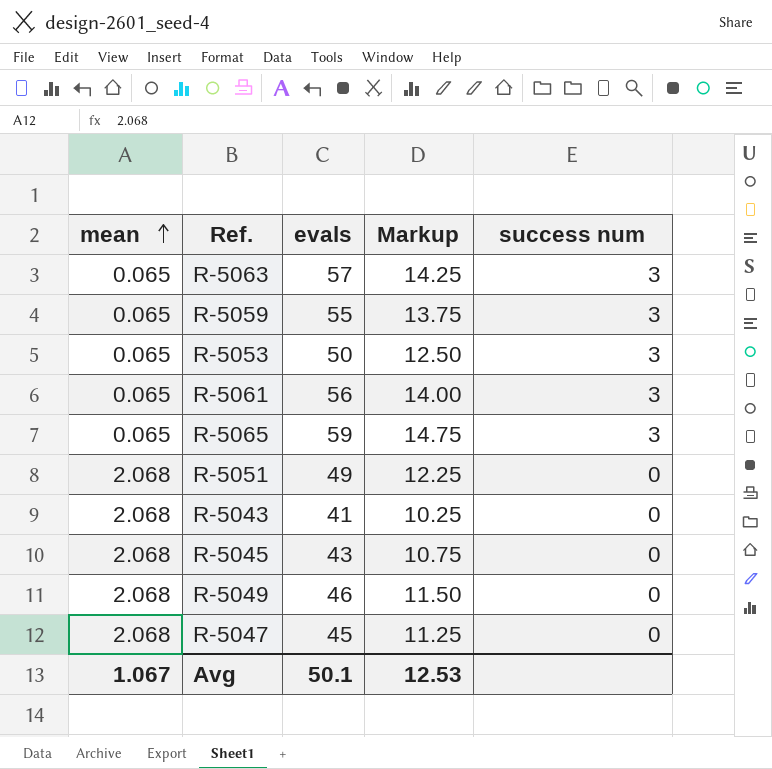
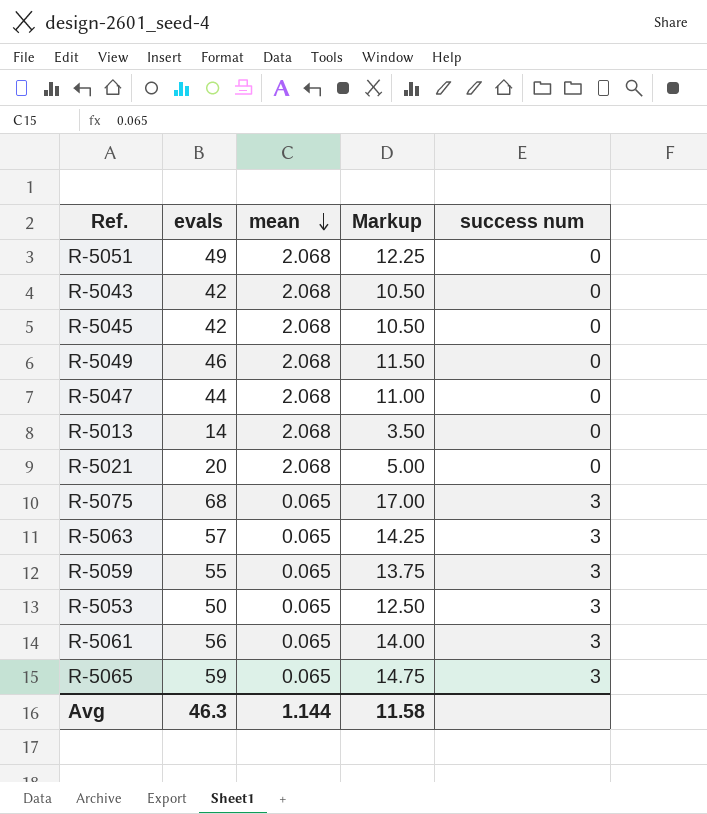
row order: mean ascending -> mean descending
column mean | position: 1 -> 3
R-5043 | evals: 41 -> 42
R-5043 | Markup: 10.25 -> 10.50
R-5045 | evals: 43 -> 42
R-5045 | Markup: 10.75 -> 10.50
R-5047 | evals: 45 -> 44
R-5047 | Markup: 11.25 -> 11.00
row R-5013: none -> 14 | 2.068 | 3.50 | 0
row R-5021: none -> 20 | 2.068 | 5.00 | 0
row R-5075: none -> 68 | 0.065 | 17.00 | 3
Avg | evals: 50.1 -> 46.3
Avg | mean: 1.067 -> 1.144
Avg | Markup: 12.53 -> 11.58

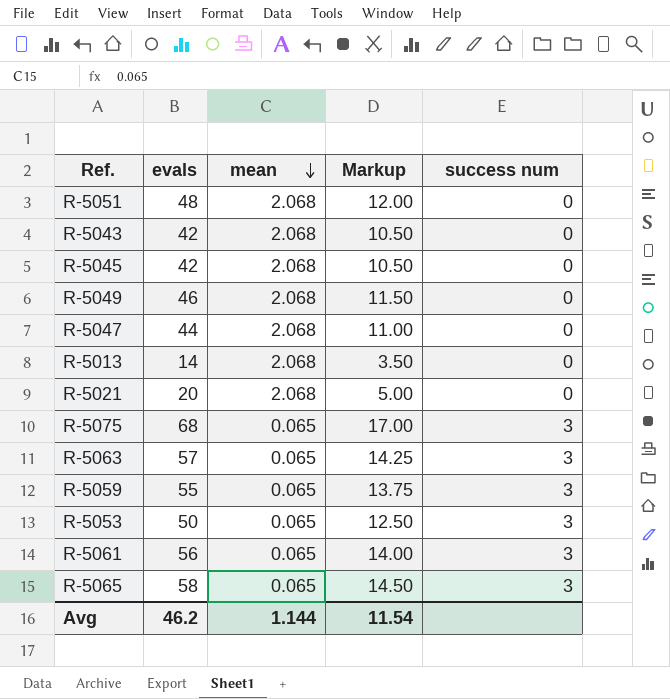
R-5051 | evals: 49 -> 48
R-5051 | Markup: 12.25 -> 12.00
R-5065 | evals: 59 -> 58
R-5065 | Markup: 14.75 -> 14.50
Avg | evals: 46.3 -> 46.2
Avg | Markup: 11.58 -> 11.54

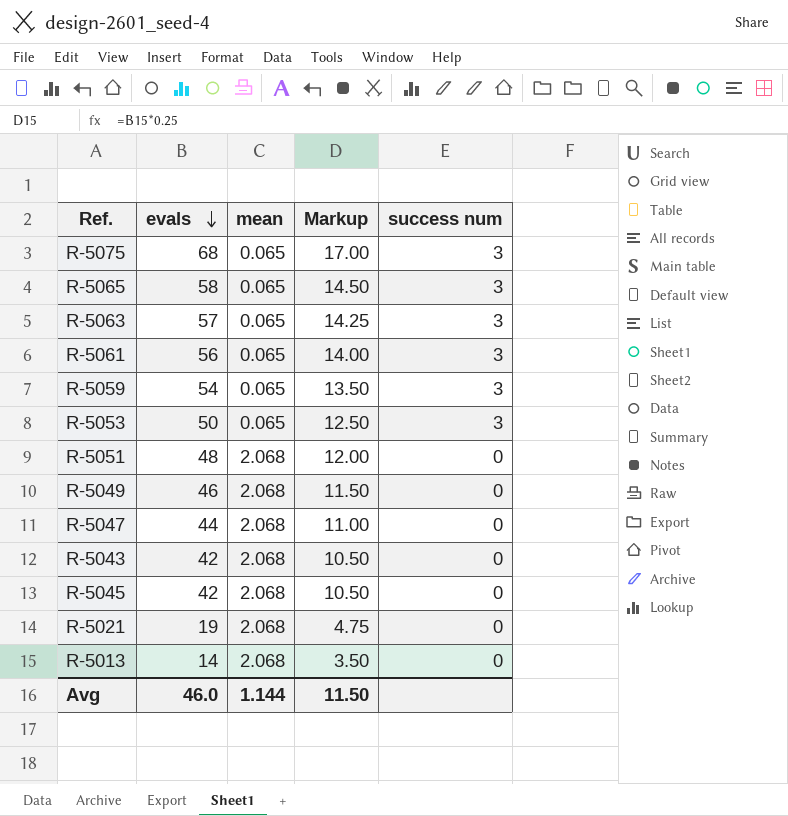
row order: mean descending -> evals descending
R-5059 | evals: 55 -> 54
R-5059 | Markup: 13.75 -> 13.50
R-5021 | evals: 20 -> 19
R-5021 | Markup: 5.00 -> 4.75
Avg | evals: 46.2 -> 46.0
Avg | Markup: 11.54 -> 11.50

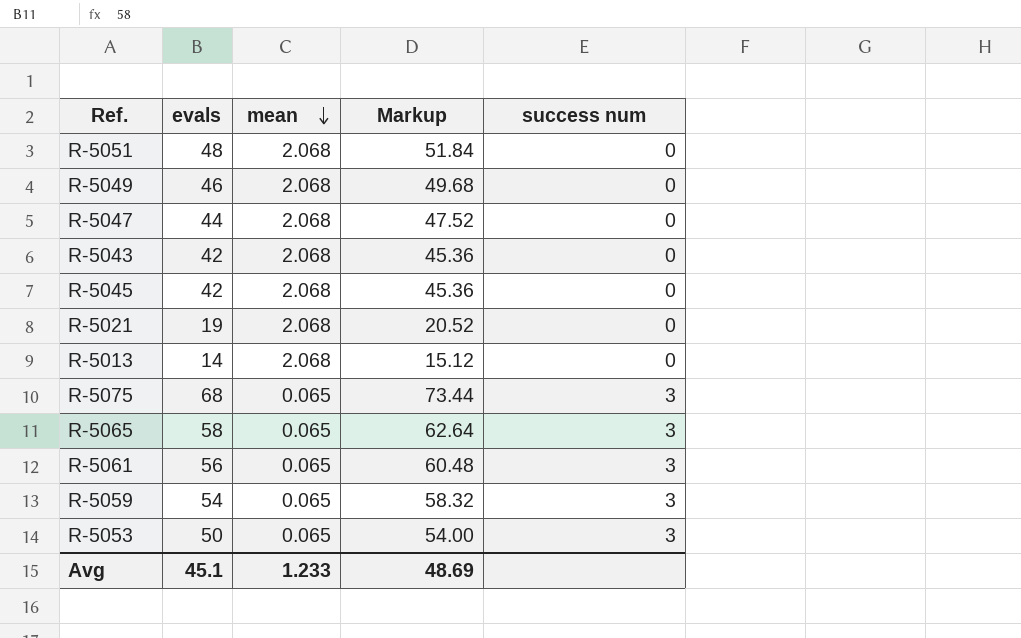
row order: evals descending -> mean descending
column Markup | formula: [evals] * 0.25 -> [evals] * 1.08
row R-5063: 57 | 0.065 | 14.25 | 3 -> none
Avg | evals: 46.0 -> 45.1
Avg | mean: 1.144 -> 1.233
Avg | Markup: 11.50 -> 48.69

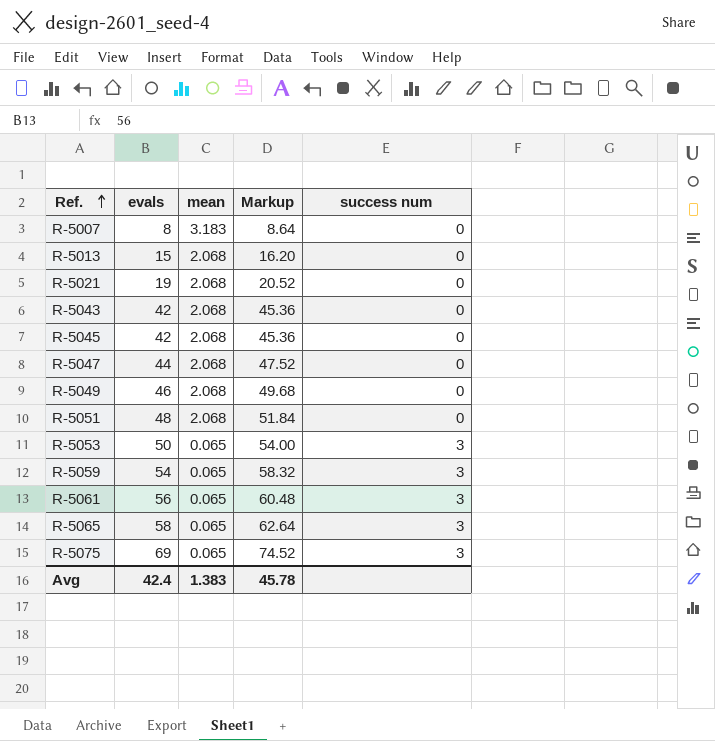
row order: mean descending -> Ref. ascending
row R-5007: none -> 8 | 3.183 | 8.64 | 0
R-5013 | evals: 14 -> 15
R-5013 | Markup: 15.12 -> 16.20
R-5075 | evals: 68 -> 69
R-5075 | Markup: 73.44 -> 74.52
Avg | evals: 45.1 -> 42.4
Avg | mean: 1.233 -> 1.383
Avg | Markup: 48.69 -> 45.78

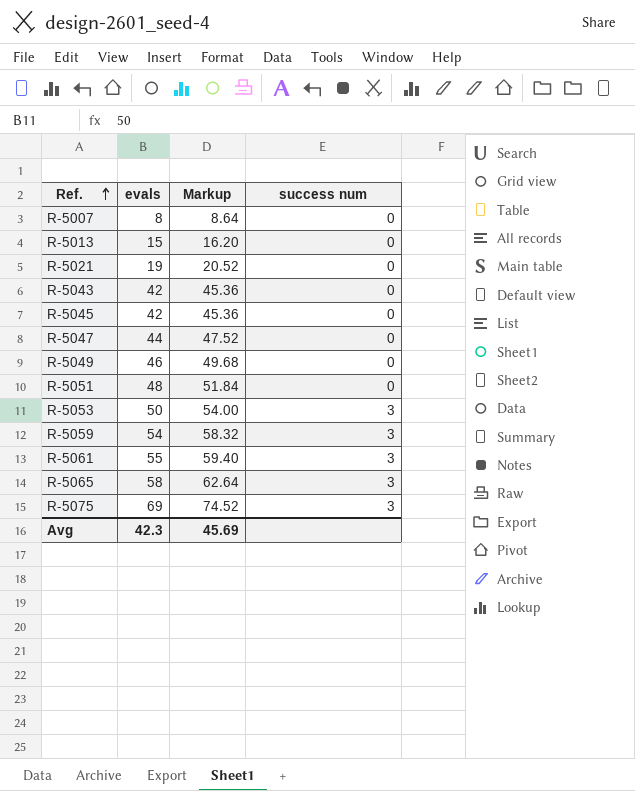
column mean | position: 3 -> none
R-5061 | evals: 56 -> 55
R-5061 | Markup: 60.48 -> 59.40
Avg | evals: 42.4 -> 42.3
Avg | Markup: 45.78 -> 45.69

